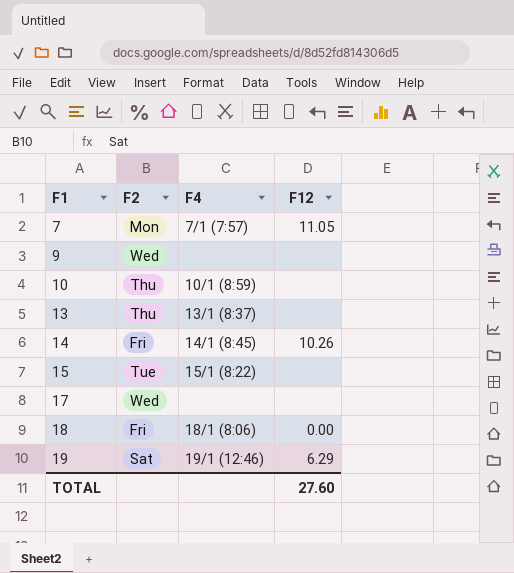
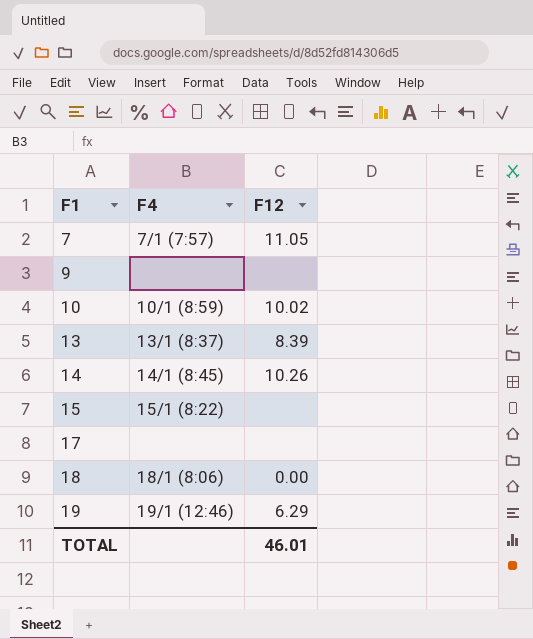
column F2 | position: 2 -> none
10 | F12: none -> 10.02
13 | F12: none -> 8.39
TOTAL | F12: 27.60 -> 46.01

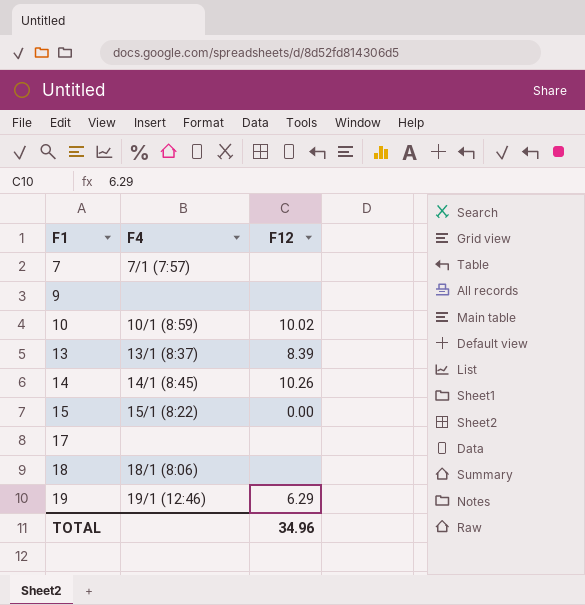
7 | F12: 11.05 -> none
15 | F12: none -> 0.00
18 | F12: 0.00 -> none
TOTAL | F12: 46.01 -> 34.96

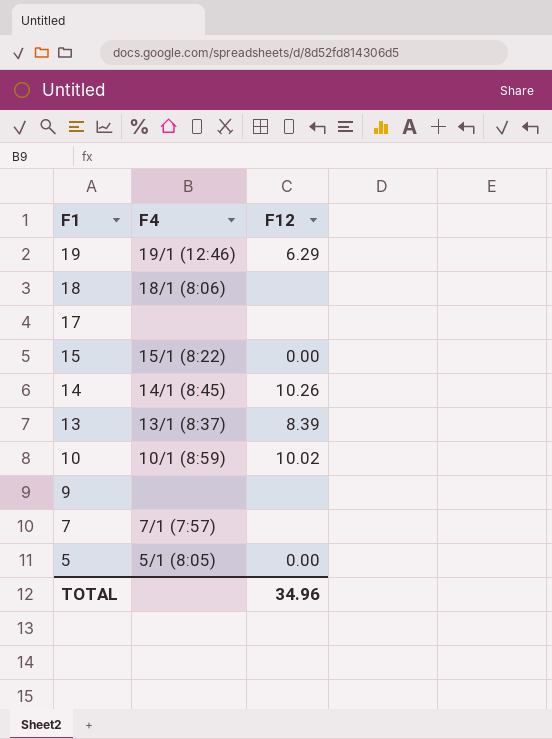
row order: F1 ascending -> F1 descending
row 5: none -> 5/1 (8:05) | 0.00

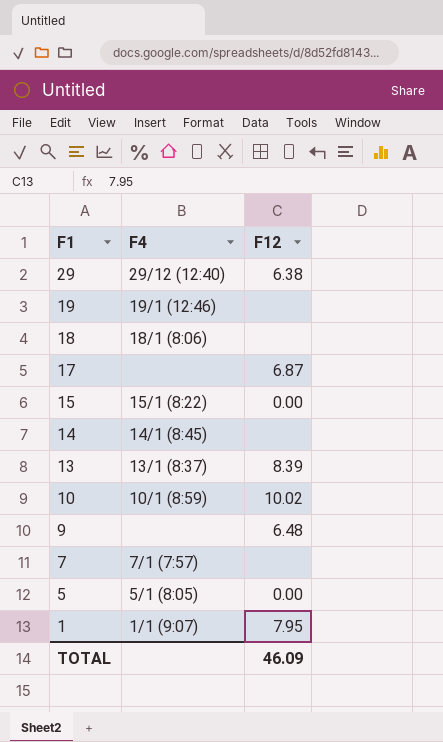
row 29: none -> 29/12 (12:40) | 6.38
19 | F12: 6.29 -> none
17 | F12: none -> 6.87
14 | F12: 10.26 -> none
9 | F12: none -> 6.48
row 1: none -> 1/1 (9:07) | 7.95
TOTAL | F12: 34.96 -> 46.09

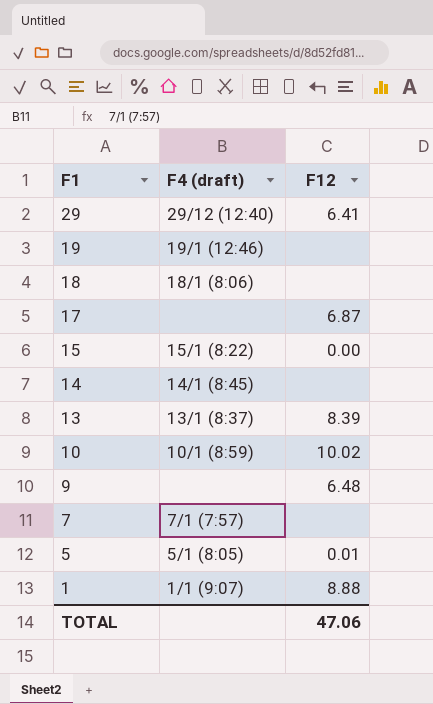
column name: F4 -> F4 (draft)
29 | F12: 6.38 -> 6.41
5 | F12: 0.00 -> 0.01
1 | F12: 7.95 -> 8.88
TOTAL | F12: 46.09 -> 47.06

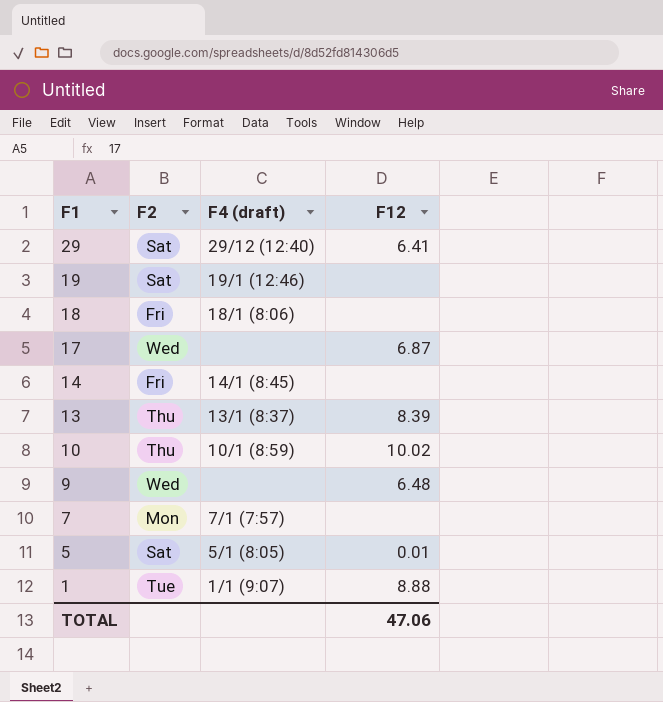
column F2 | position: none -> 2
row 15: 15/1 (8:22) | 0.00 -> none

